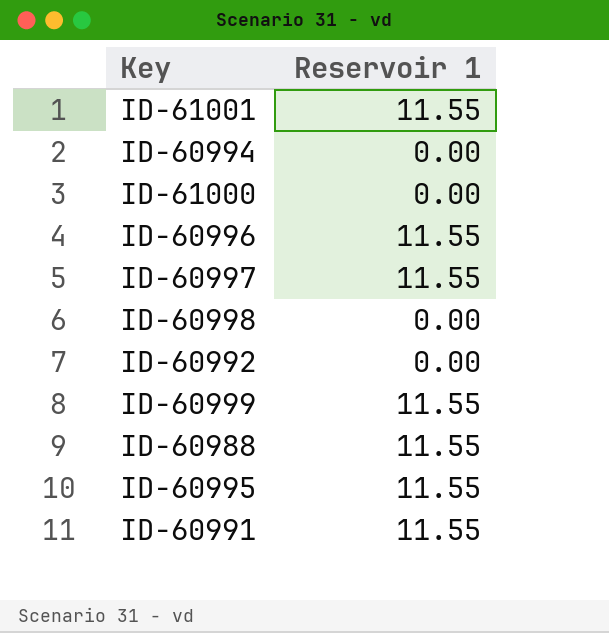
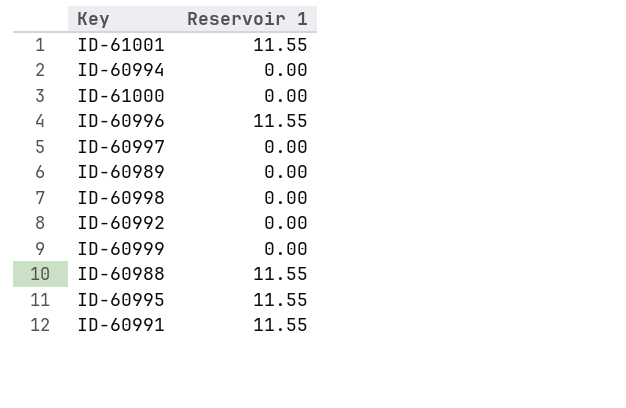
ID-60997 | Reservoir 1: 11.55 -> 0.00
row ID-60989: none -> 0.00
ID-60999 | Reservoir 1: 11.55 -> 0.00

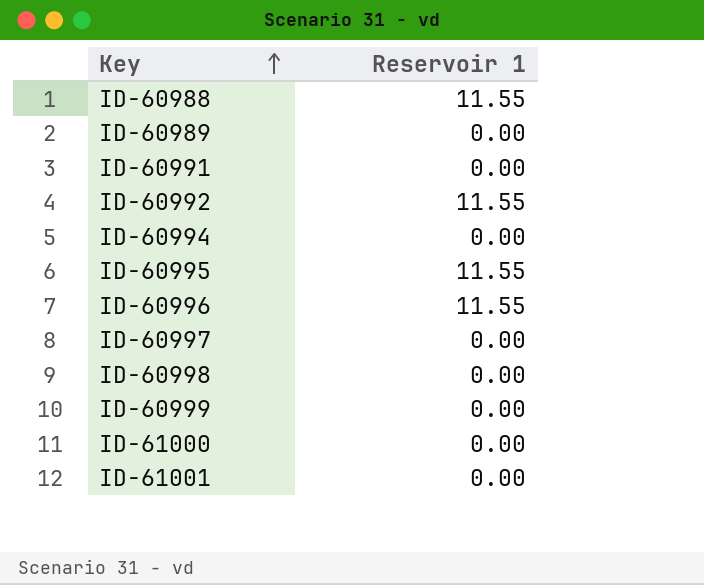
row order: none -> Key ascending
ID-60991 | Reservoir 1: 11.55 -> 0.00
ID-60992 | Reservoir 1: 0.00 -> 11.55
ID-61001 | Reservoir 1: 11.55 -> 0.00

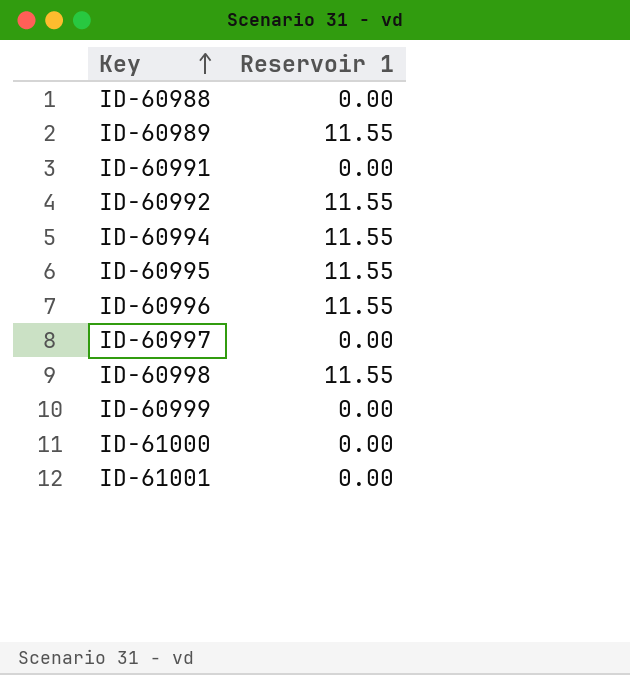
ID-60988 | Reservoir 1: 11.55 -> 0.00
ID-60989 | Reservoir 1: 0.00 -> 11.55
ID-60994 | Reservoir 1: 0.00 -> 11.55
ID-60998 | Reservoir 1: 0.00 -> 11.55

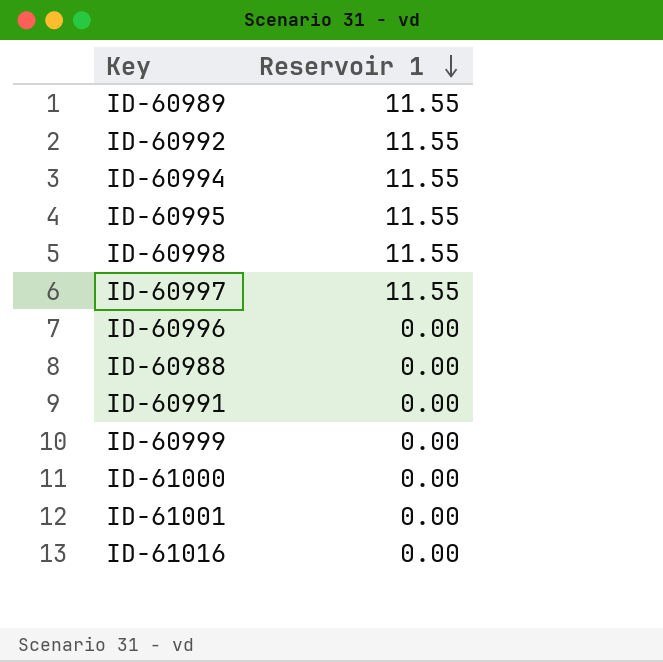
row order: Key ascending -> Reservoir 1 descending
ID-60997 | Reservoir 1: 0.00 -> 11.55
ID-60996 | Reservoir 1: 11.55 -> 0.00
row ID-61016: none -> 0.00

